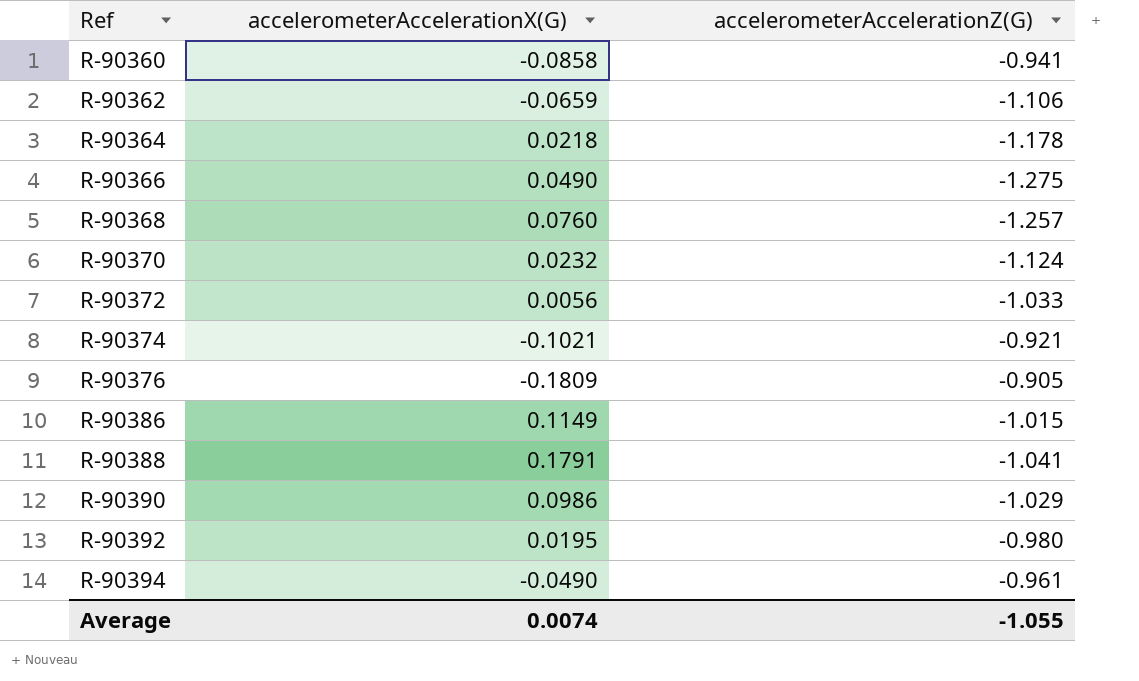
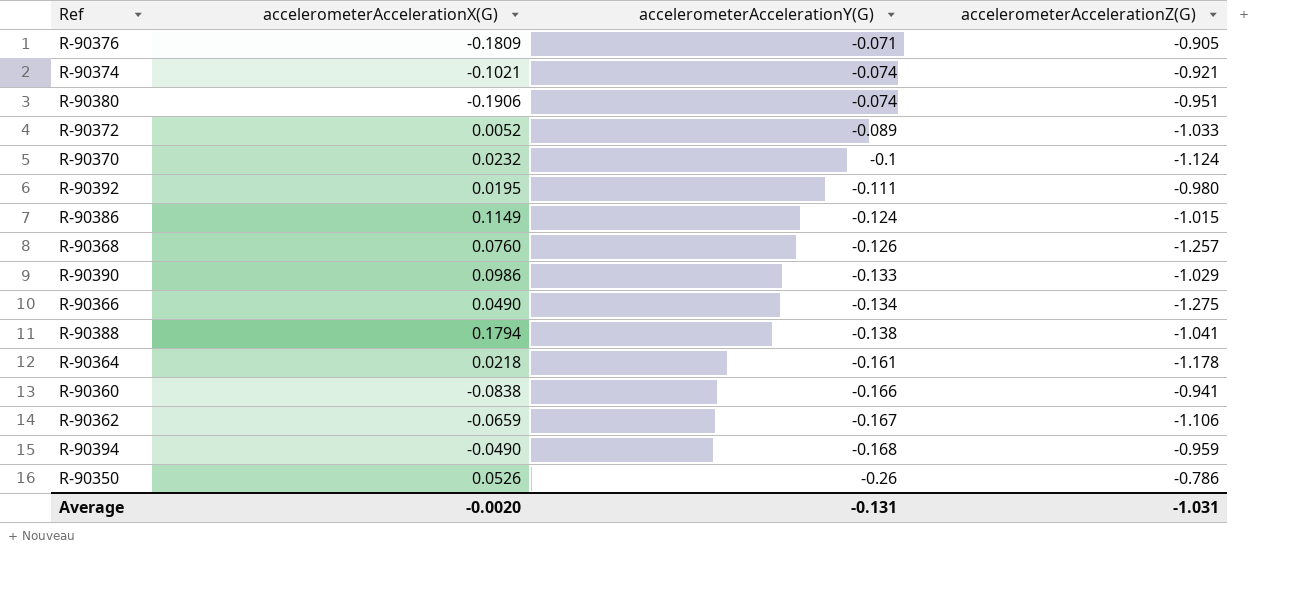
row order: Ref ascending -> accelerometerAccelerationY(G) descending
column accelerometerAccelerationY(G) | position: none -> 3
row R-90380: none -> -0.1906 | -0.074 | -0.951
R-90372 | accelerometerAccelerationX(G): 0.0056 -> 0.0052
R-90388 | accelerometerAccelerationX(G): 0.1791 -> 0.1794
R-90360 | accelerometerAccelerationX(G): -0.0858 -> -0.0838
R-90394 | accelerometerAccelerationZ(G): -0.961 -> -0.959
row R-90350: none -> 0.0526 | -0.26 | -0.786
Average | accelerometerAccelerationX(G): 0.0074 -> -0.0020
Average | accelerometerAccelerationZ(G): -1.055 -> -1.031

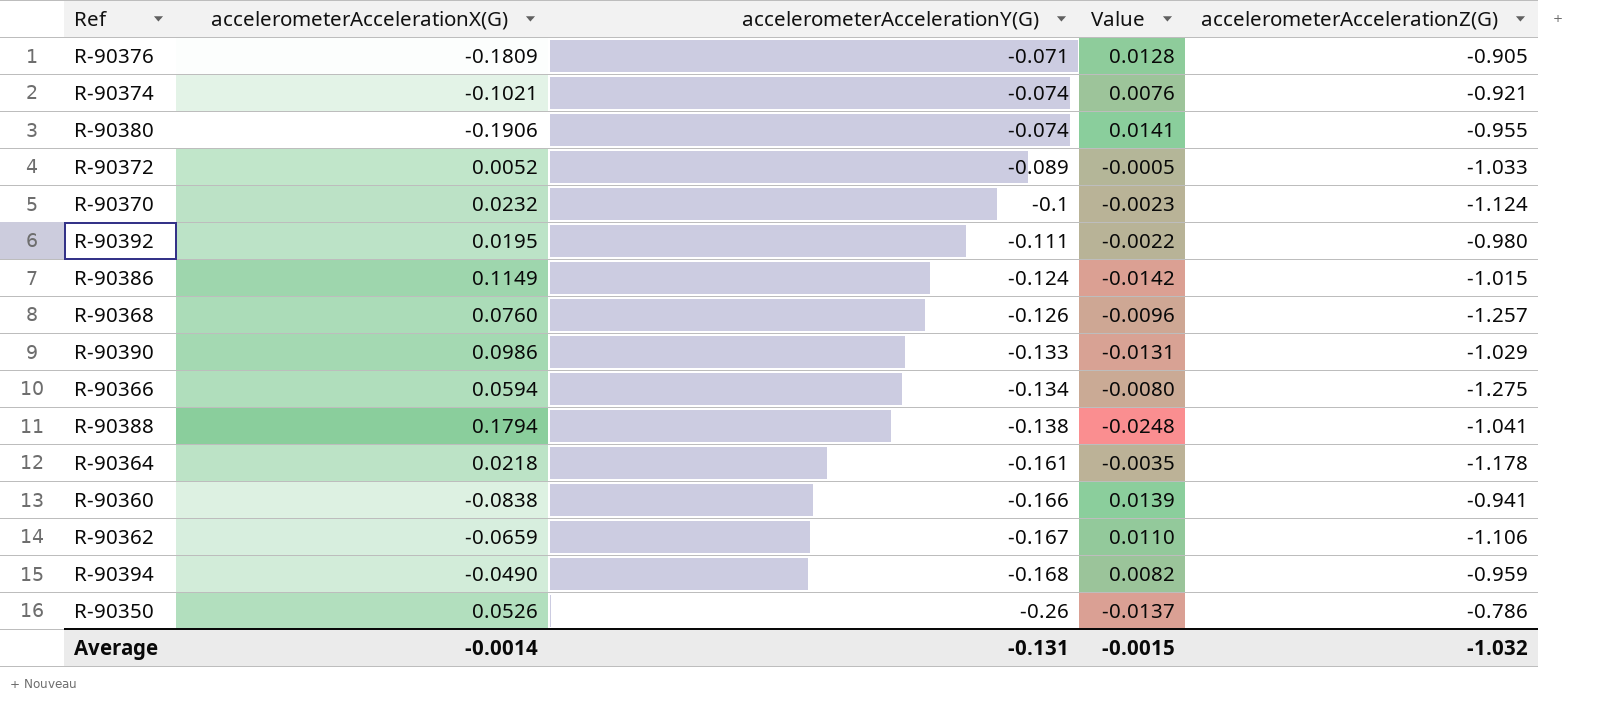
column Value | formula: none -> [accelerometerAccelerationX(G)] * [accelerometerAccelerationY(G)]
R-90380 | accelerometerAccelerationZ(G): -0.951 -> -0.955
R-90366 | accelerometerAccelerationX(G): 0.0490 -> 0.0594
Average | accelerometerAccelerationX(G): -0.0020 -> -0.0014
Average | accelerometerAccelerationZ(G): -1.031 -> -1.032

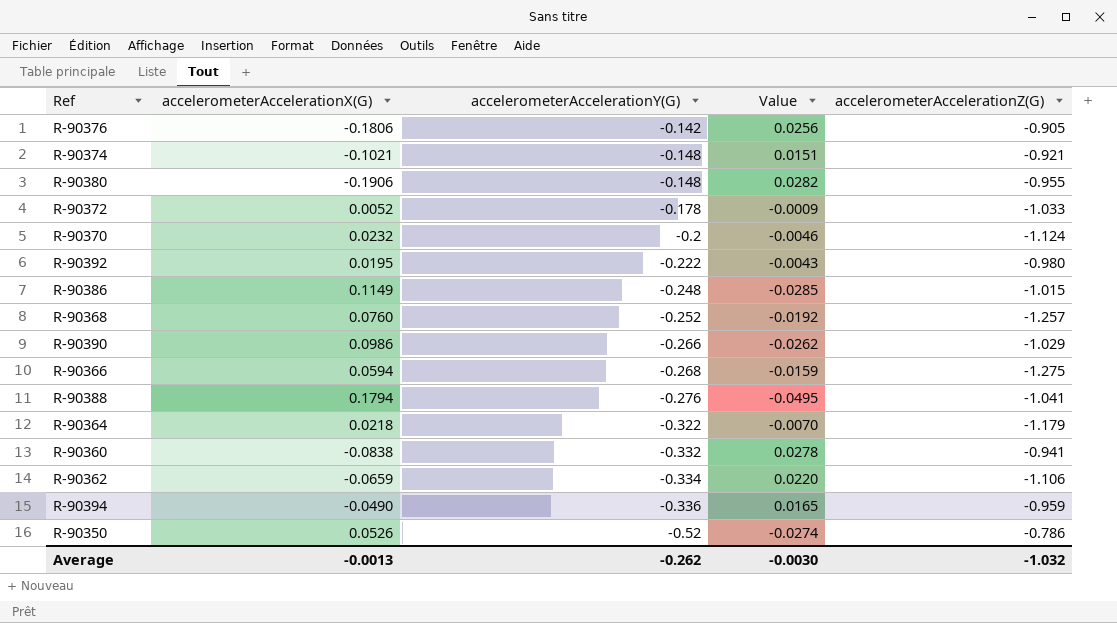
R-90376 | accelerometerAccelerationX(G): -0.1809 -> -0.1806
R-90376 | accelerometerAccelerationY(G): -0.071 -> -0.142
R-90376 | Value: 0.0128 -> 0.0256
R-90374 | accelerometerAccelerationY(G): -0.074 -> -0.148
R-90374 | Value: 0.0076 -> 0.0151
R-90380 | accelerometerAccelerationY(G): -0.074 -> -0.148
R-90380 | Value: 0.0141 -> 0.0282
R-90372 | accelerometerAccelerationY(G): -0.089 -> -0.178
R-90372 | Value: -0.0005 -> -0.0009
R-90370 | accelerometerAccelerationY(G): -0.1 -> -0.2
R-90370 | Value: -0.0023 -> -0.0046
R-90392 | accelerometerAccelerationY(G): -0.111 -> -0.222
R-90392 | Value: -0.0022 -> -0.0043
R-90386 | accelerometerAccelerationY(G): -0.124 -> -0.248
R-90386 | Value: -0.0142 -> -0.0285
R-90368 | accelerometerAccelerationY(G): -0.126 -> -0.252
R-90368 | Value: -0.0096 -> -0.0192
R-90390 | accelerometerAccelerationY(G): -0.133 -> -0.266
R-90390 | Value: -0.0131 -> -0.0262
R-90366 | accelerometerAccelerationY(G): -0.134 -> -0.268
R-90366 | Value: -0.0080 -> -0.0159
R-90388 | accelerometerAccelerationY(G): -0.138 -> -0.276
R-90388 | Value: -0.0248 -> -0.0495
R-90364 | accelerometerAccelerationY(G): -0.161 -> -0.322
R-90364 | Value: -0.0035 -> -0.0070
R-90364 | accelerometerAccelerationZ(G): -1.178 -> -1.179
R-90360 | accelerometerAccelerationY(G): -0.166 -> -0.332
R-90360 | Value: 0.0139 -> 0.0278
R-90362 | accelerometerAccelerationY(G): -0.167 -> -0.334
R-90362 | Value: 0.0110 -> 0.0220
R-90394 | accelerometerAccelerationY(G): -0.168 -> -0.336
R-90394 | Value: 0.0082 -> 0.0165
R-90350 | accelerometerAccelerationY(G): -0.26 -> -0.52
R-90350 | Value: -0.0137 -> -0.0274
Average | accelerometerAccelerationX(G): -0.0014 -> -0.0013
Average | accelerometerAccelerationY(G): -0.131 -> -0.262
Average | Value: -0.0015 -> -0.0030

